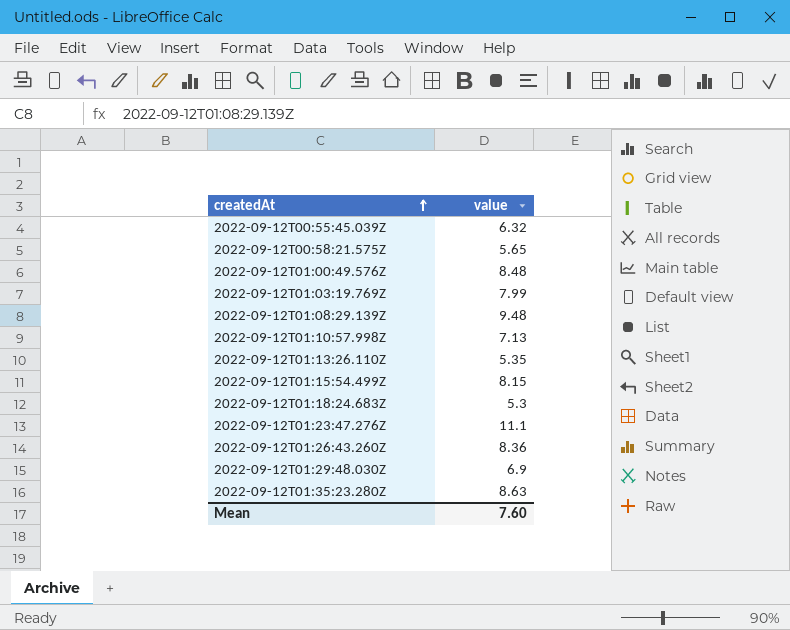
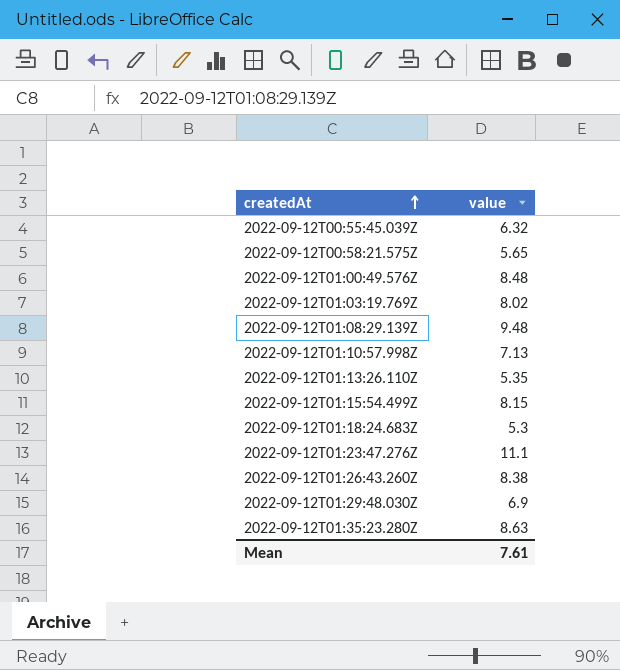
2022-09-12T01:03:19.769Z | value: 7.99 -> 8.02
2022-09-12T01:26:43.260Z | value: 8.36 -> 8.38
Mean | value: 7.60 -> 7.61

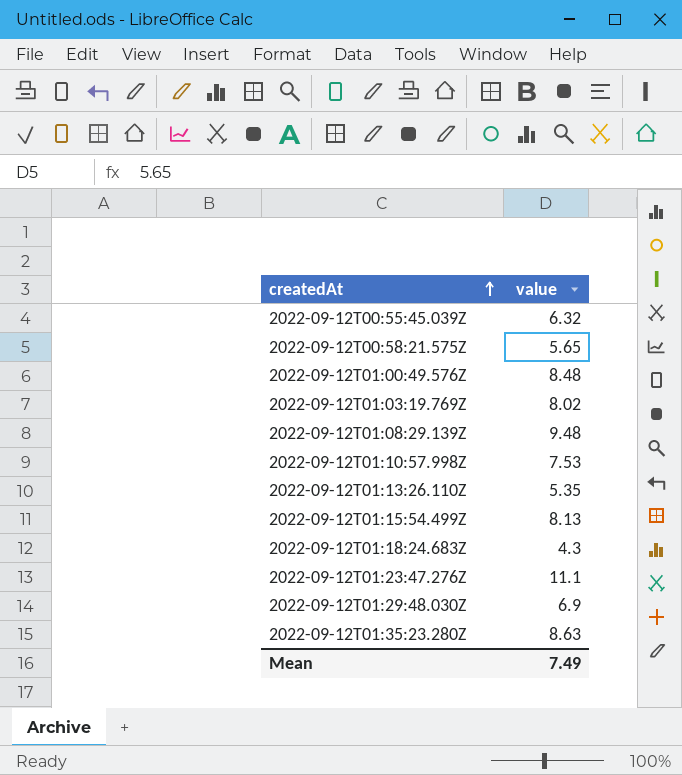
row 2022-09-12T01:26:43.260Z: 8.38 -> none
2022-09-12T01:10:57.998Z | value: 7.13 -> 7.53
2022-09-12T01:15:54.499Z | value: 8.15 -> 8.13
2022-09-12T01:18:24.683Z | value: 5.3 -> 4.3
Mean | value: 7.61 -> 7.49

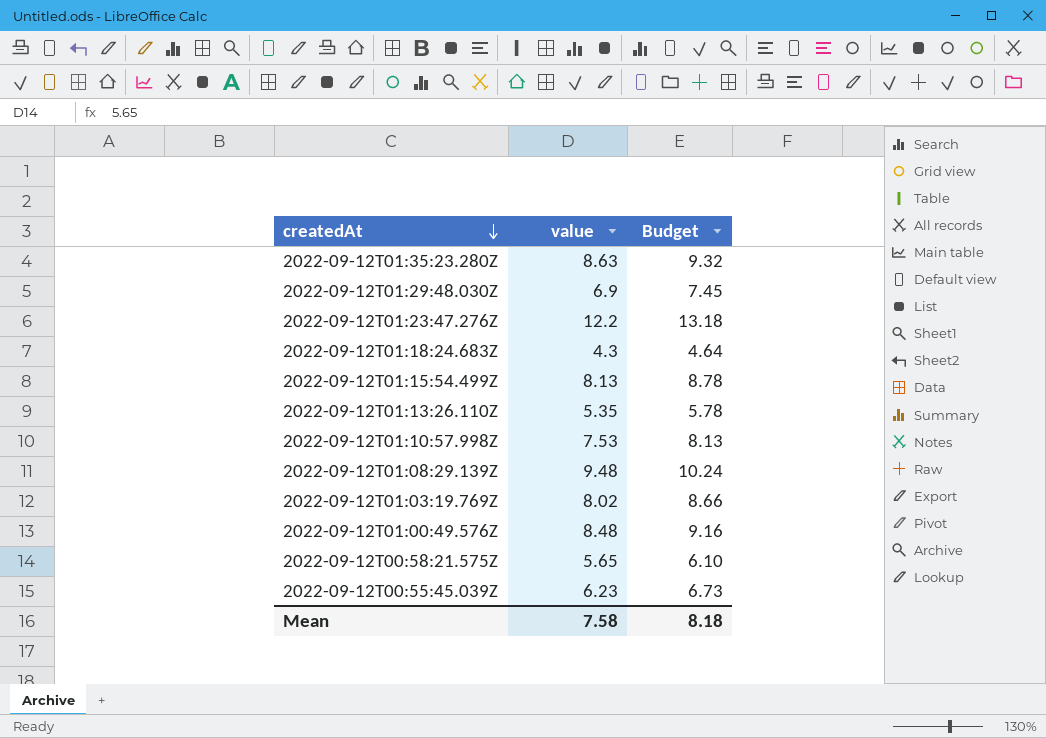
row order: createdAt ascending -> createdAt descending
column Budget | formula: none -> [value] * 1.08
2022-09-12T01:23:47.276Z | value: 11.1 -> 12.2
2022-09-12T00:55:45.039Z | value: 6.32 -> 6.23
Mean | value: 7.49 -> 7.58

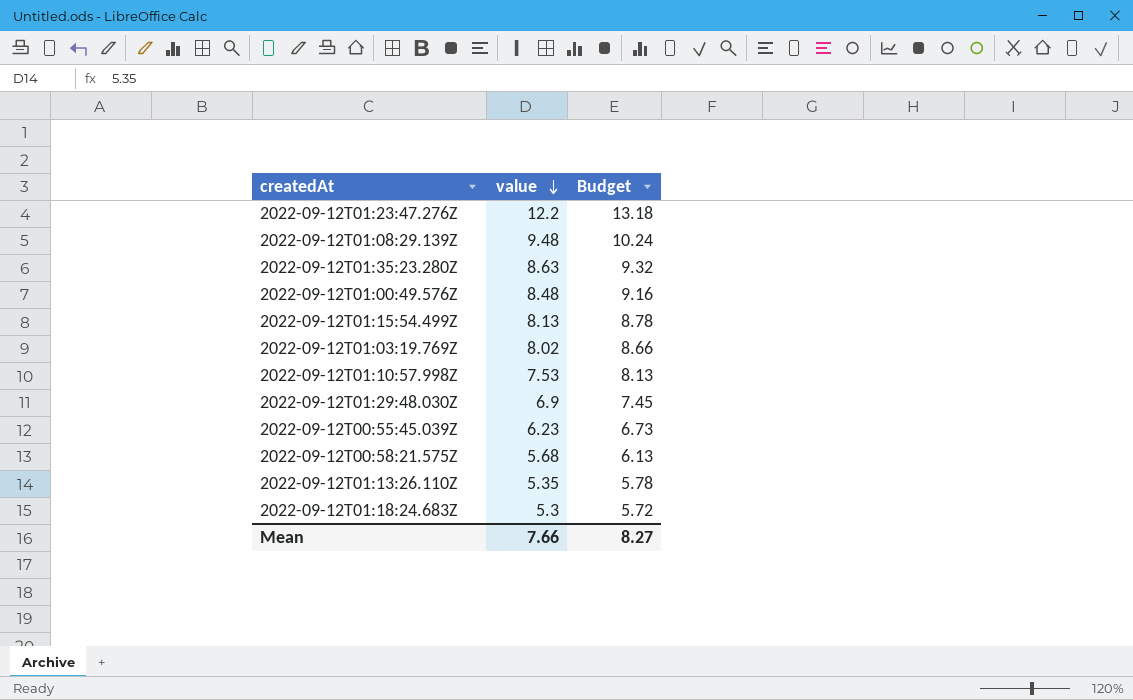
row order: createdAt descending -> value descending
2022-09-12T00:58:21.575Z | value: 5.65 -> 5.68
2022-09-12T00:58:21.575Z | Budget: 6.10 -> 6.13
2022-09-12T01:18:24.683Z | value: 4.3 -> 5.3
2022-09-12T01:18:24.683Z | Budget: 4.64 -> 5.72
Mean | value: 7.58 -> 7.66
Mean | Budget: 8.18 -> 8.27

